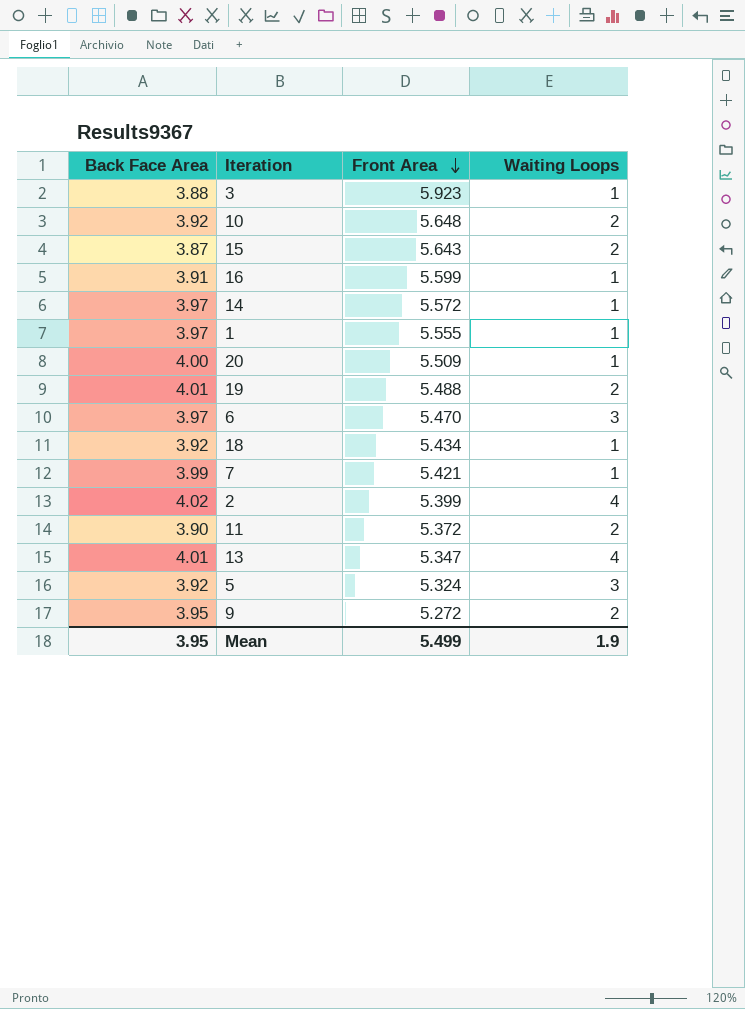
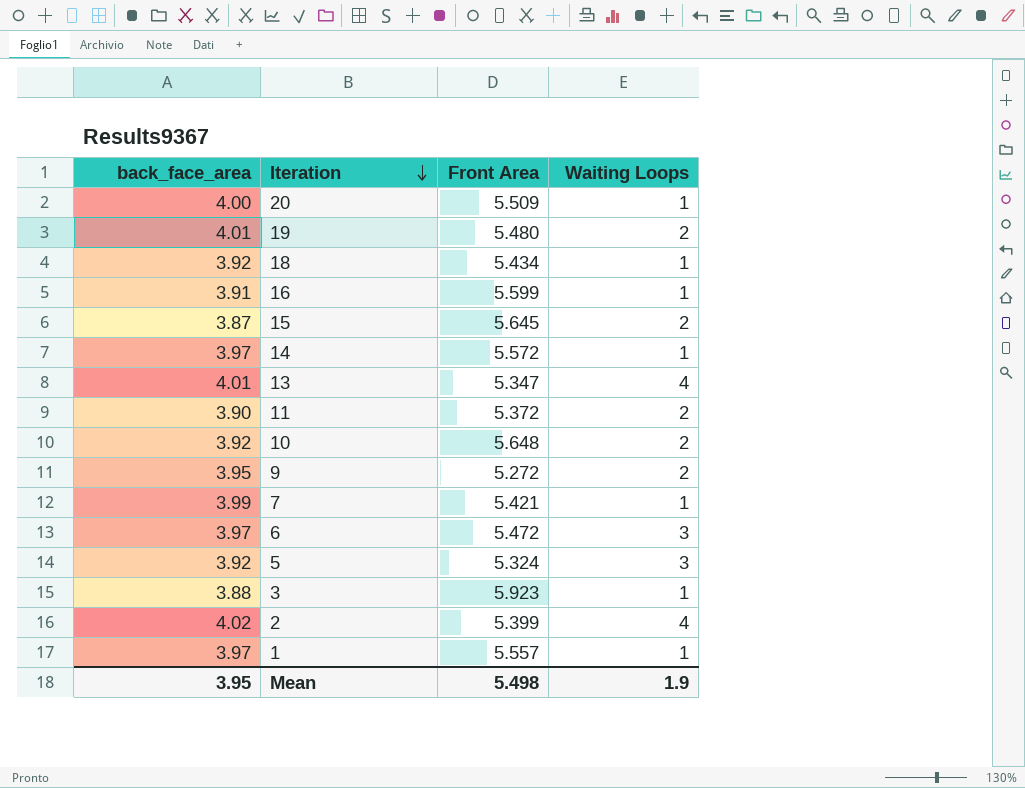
row order: Front Area descending -> Iteration descending
column name: Back Face Area -> back_face_area
19 | Front Area: 5.488 -> 5.480
15 | Front Area: 5.643 -> 5.645
6 | Front Area: 5.470 -> 5.472
1 | Front Area: 5.555 -> 5.557
Mean | Front Area: 5.499 -> 5.498

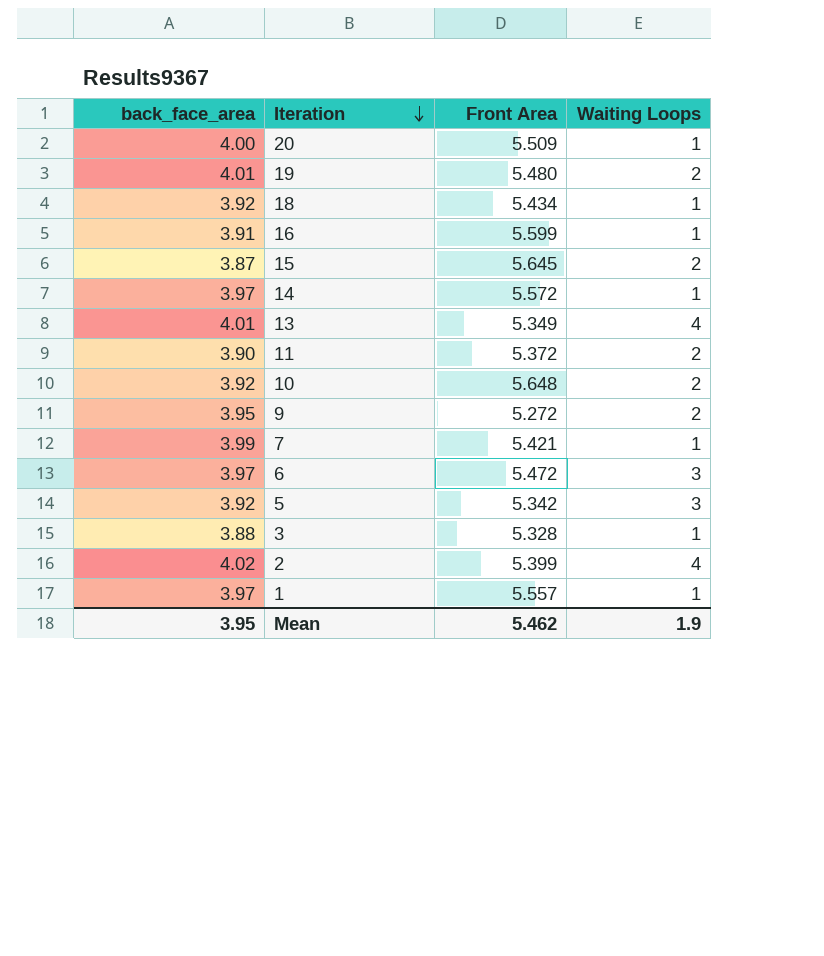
13 | Front Area: 5.347 -> 5.349
5 | Front Area: 5.324 -> 5.342
3 | Front Area: 5.923 -> 5.328
Mean | Front Area: 5.498 -> 5.462

